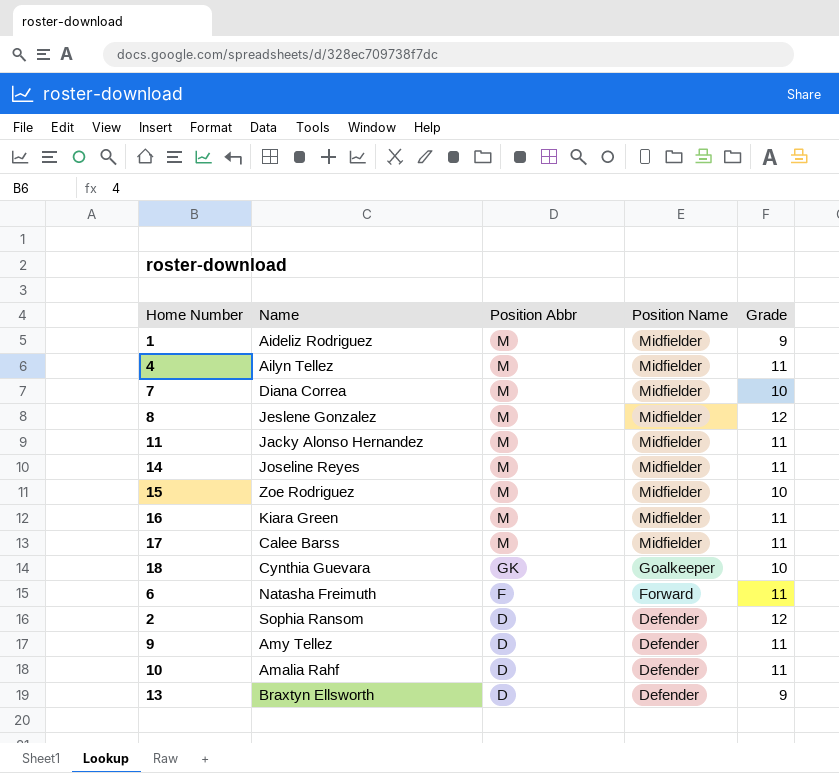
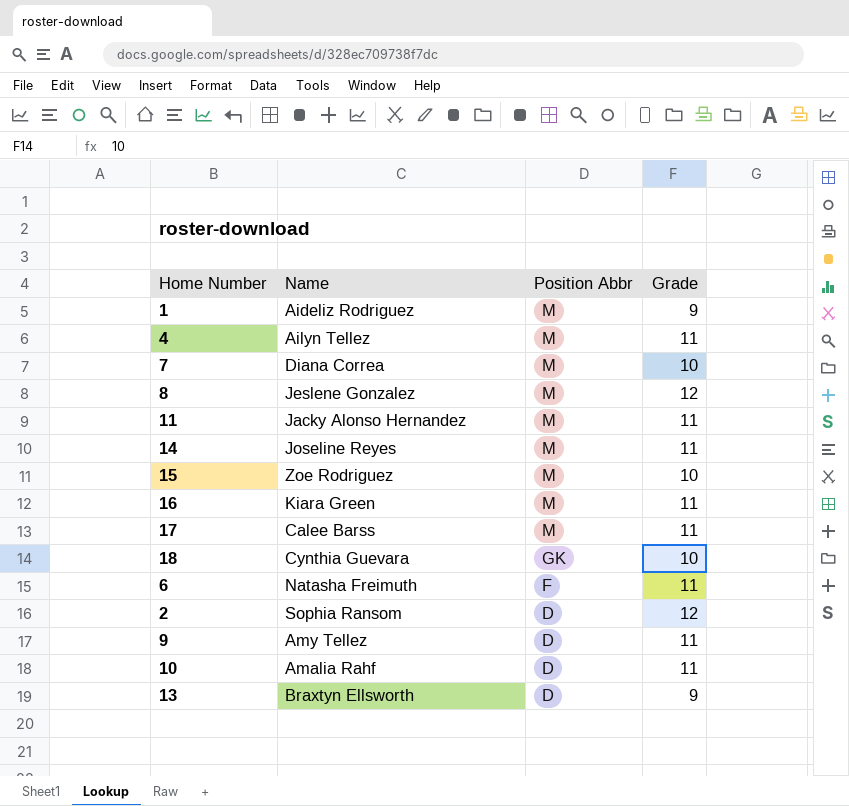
column Position Name | position: 4 -> none

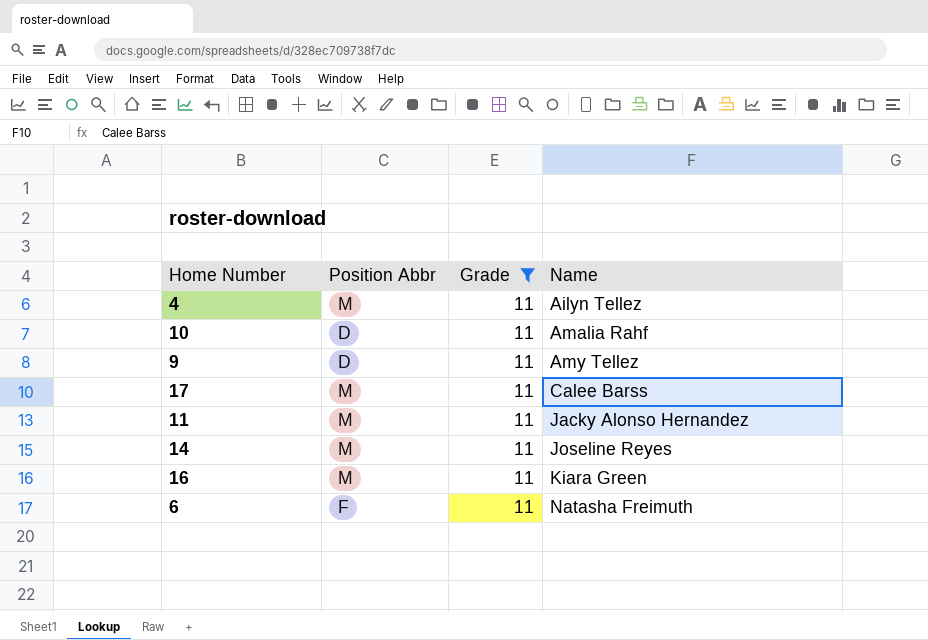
filter: none -> Grade = 11
row order: Position Abbr descending -> Name ascending
column Name | position: 2 -> 4

